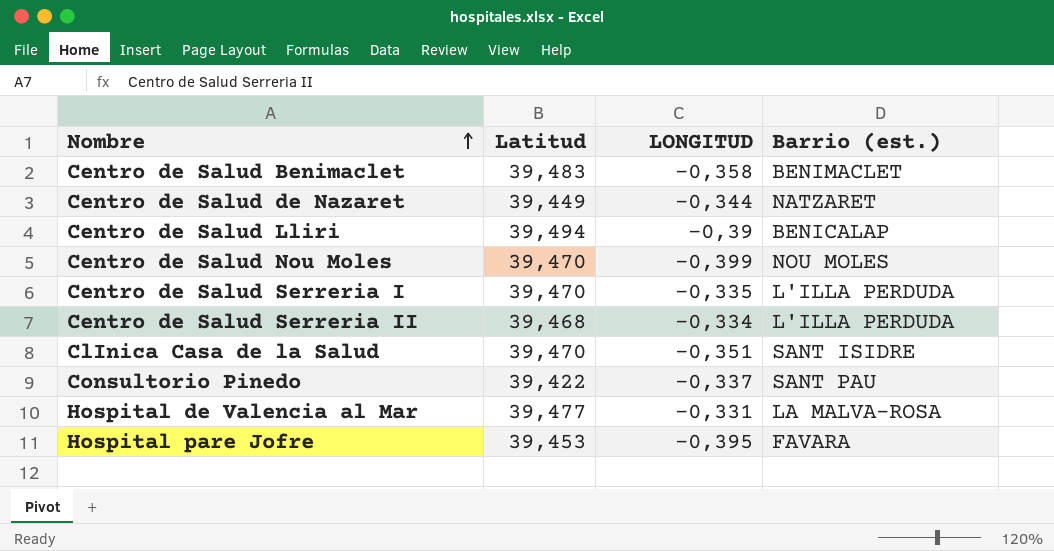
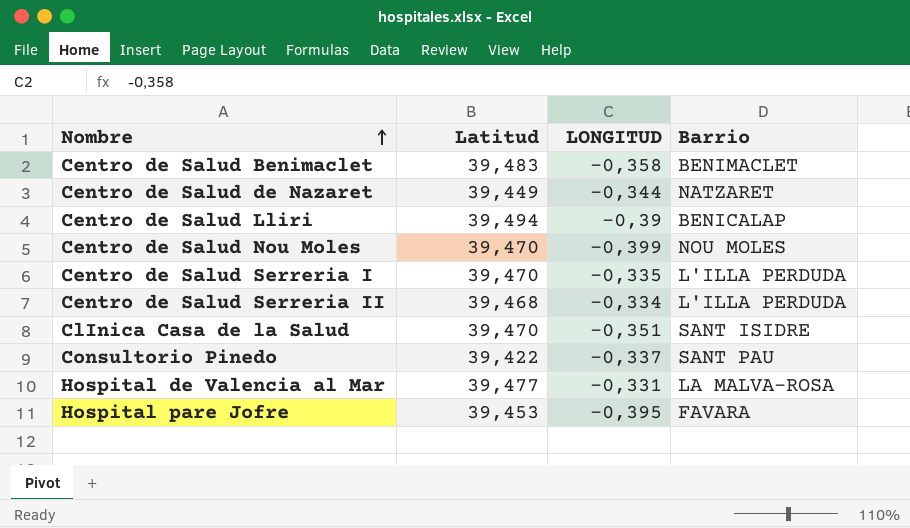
column name: Barrio (est.) -> Barrio

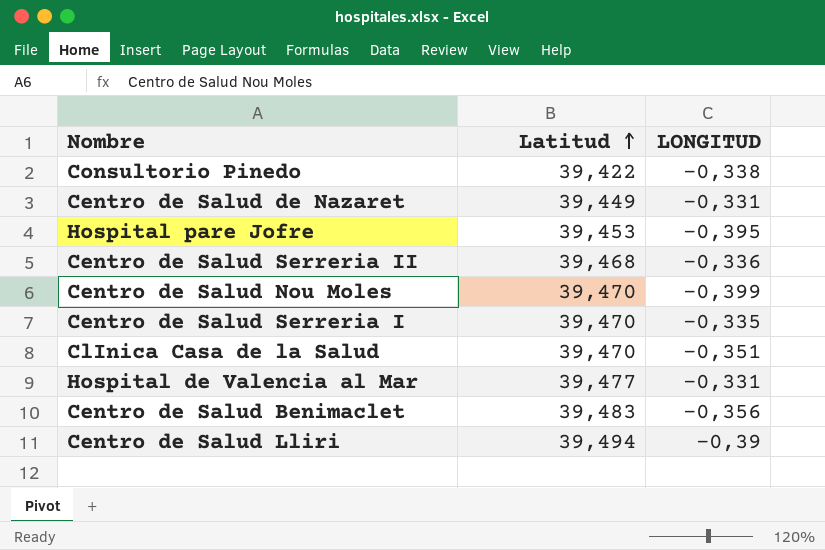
row order: Nombre ascending -> Latitud ascending
column Barrio | position: 4 -> none
Consultorio Pinedo | LONGITUD: -0,337 -> -0,338
Centro de Salud de Nazaret | LONGITUD: -0,344 -> -0,331
Centro de Salud Serreria II | LONGITUD: -0,334 -> -0,336
Centro de Salud Benimaclet | LONGITUD: -0,358 -> -0,356

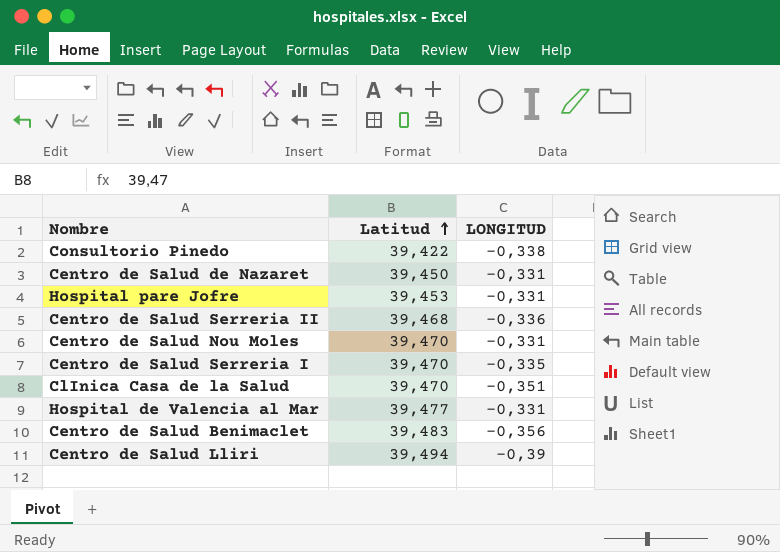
Centro de Salud de Nazaret | Latitud: 39,449 -> 39,450
Hospital pare Jofre | LONGITUD: -0,395 -> -0,331
Centro de Salud Nou Moles | LONGITUD: -0,399 -> -0,331

